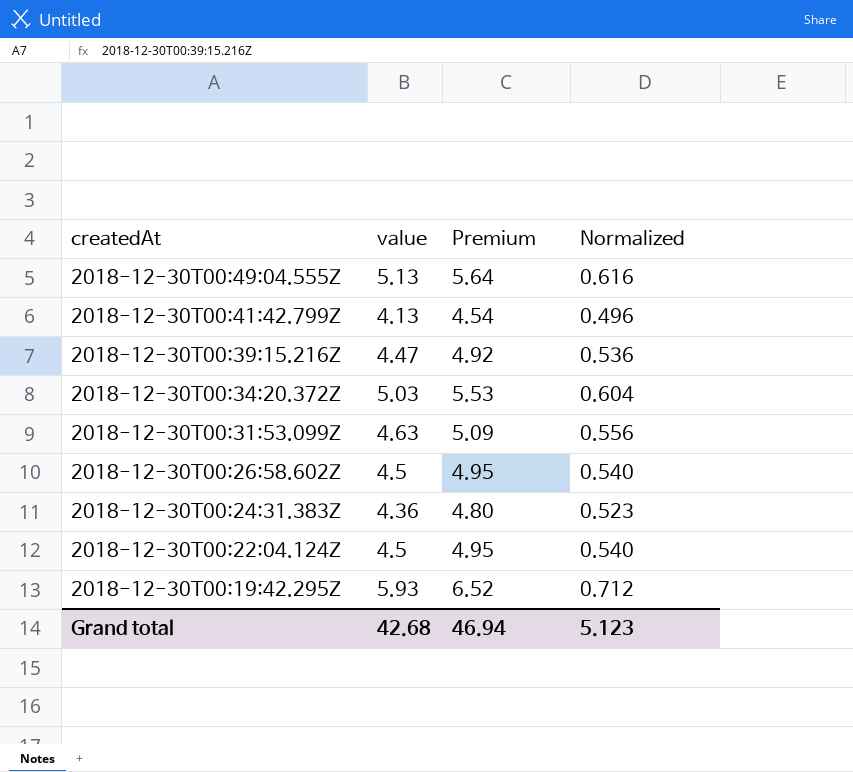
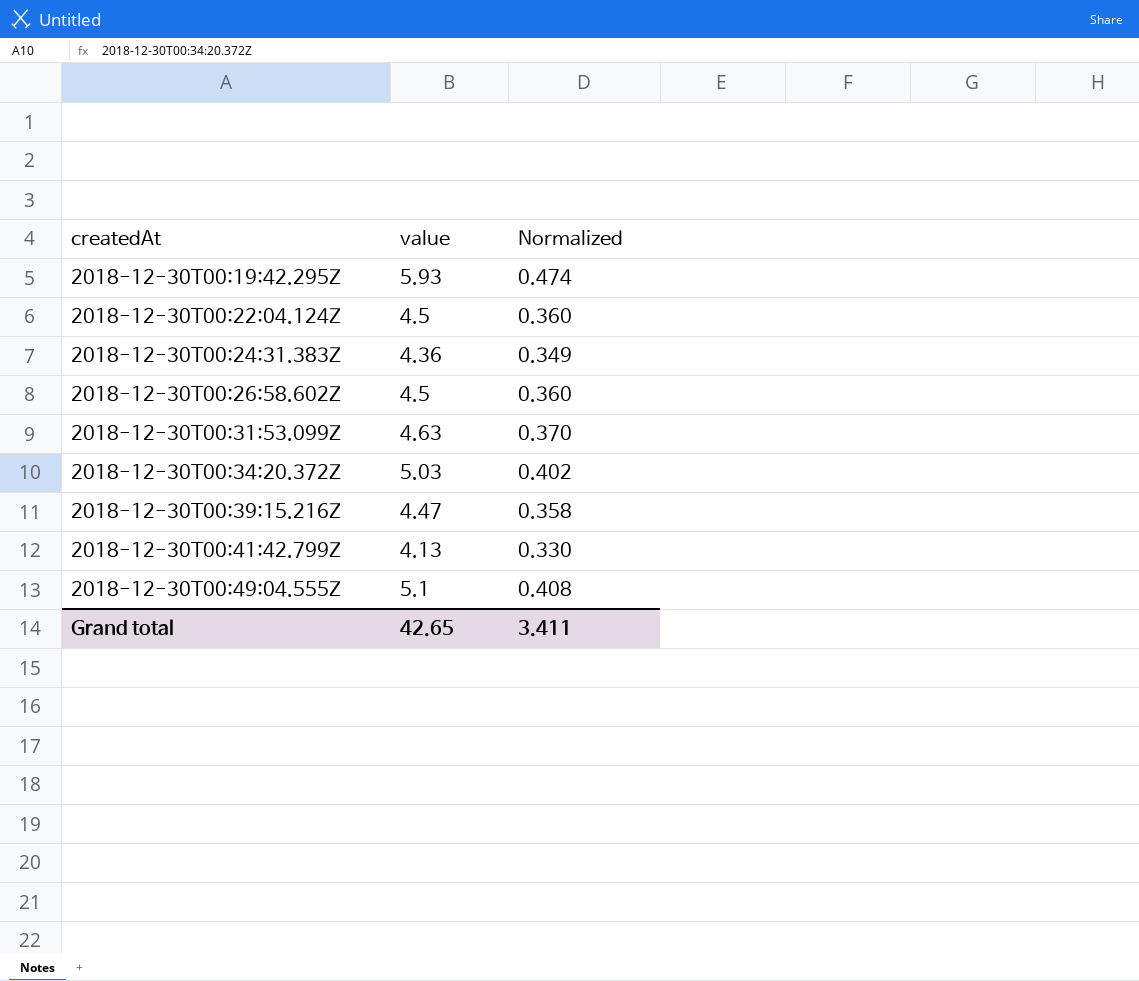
row order: createdAt descending -> createdAt ascending
column Premium | formula: [value] * 1.1 -> none
column Normalized | formula: [value] * 0.12 -> [value] * 0.08
2018-12-30T00:49:04.555Z | value: 5.13 -> 5.1
Grand total | value: 42.68 -> 42.65
Grand total | Normalized: 5.123 -> 3.411

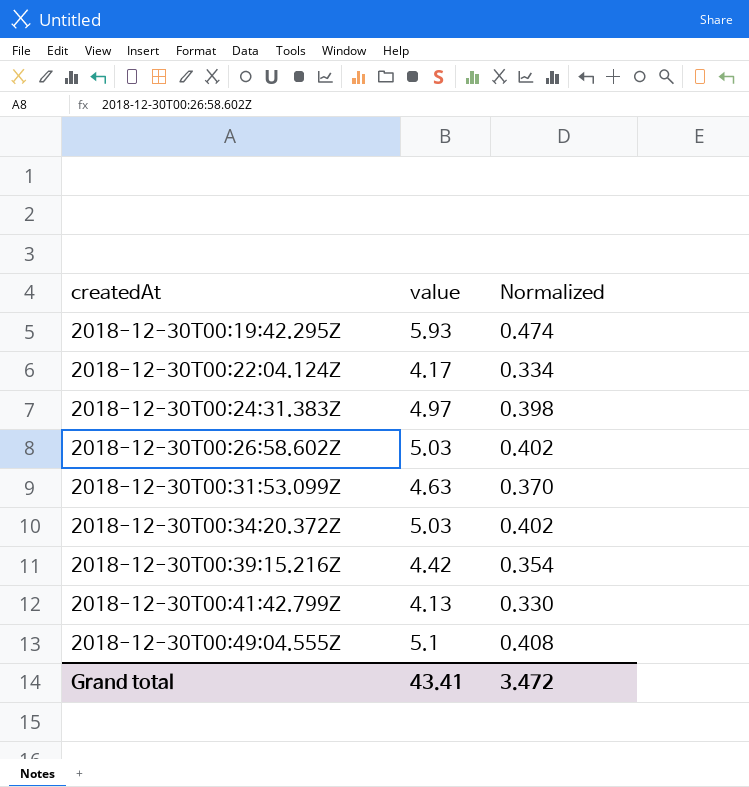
2018-12-30T00:22:04.124Z | value: 4.5 -> 4.17
2018-12-30T00:22:04.124Z | Normalized: 0.360 -> 0.334
2018-12-30T00:24:31.383Z | value: 4.36 -> 4.97
2018-12-30T00:24:31.383Z | Normalized: 0.349 -> 0.398
2018-12-30T00:26:58.602Z | value: 4.5 -> 5.03
2018-12-30T00:26:58.602Z | Normalized: 0.360 -> 0.402
2018-12-30T00:39:15.216Z | value: 4.47 -> 4.42
2018-12-30T00:39:15.216Z | Normalized: 0.358 -> 0.354
Grand total | value: 42.65 -> 43.41
Grand total | Normalized: 3.411 -> 3.472

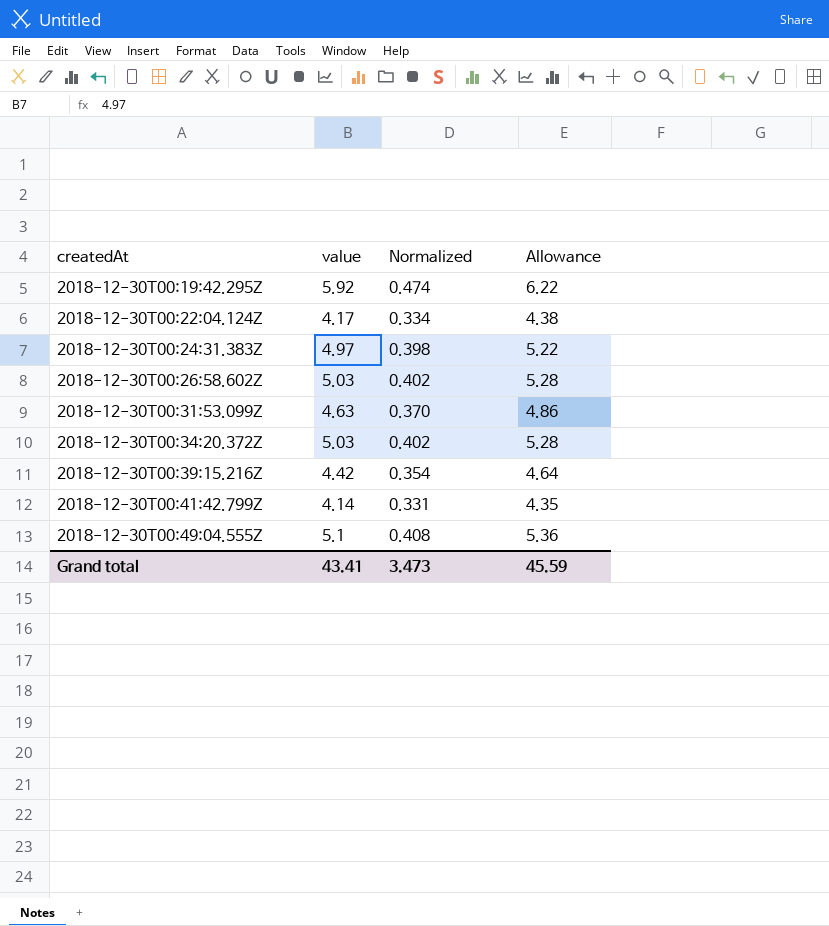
column Allowance | formula: none -> [value] * 1.05
2018-12-30T00:19:42.295Z | value: 5.93 -> 5.92
2018-12-30T00:41:42.799Z | value: 4.13 -> 4.14
2018-12-30T00:41:42.799Z | Normalized: 0.330 -> 0.331
Grand total | Normalized: 3.472 -> 3.473

